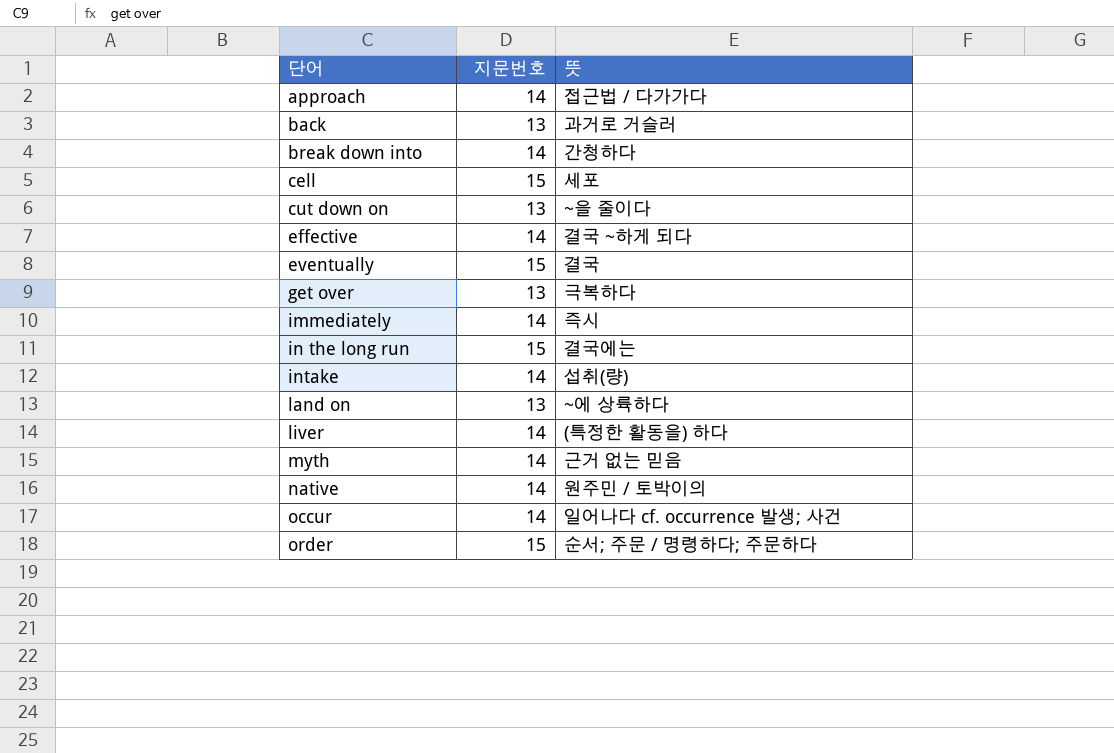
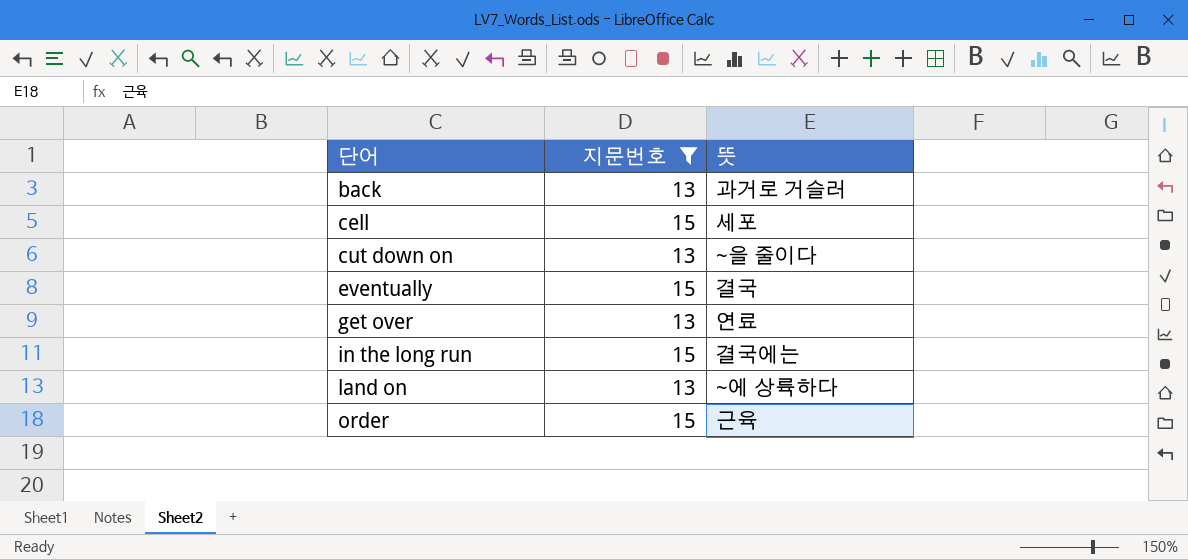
filter: none -> 지문번호 != 14
get over | 뜻: 극복하다 -> 연료
order | 뜻: 순서; 주문 / 명령하다; 주문하다 -> 근육

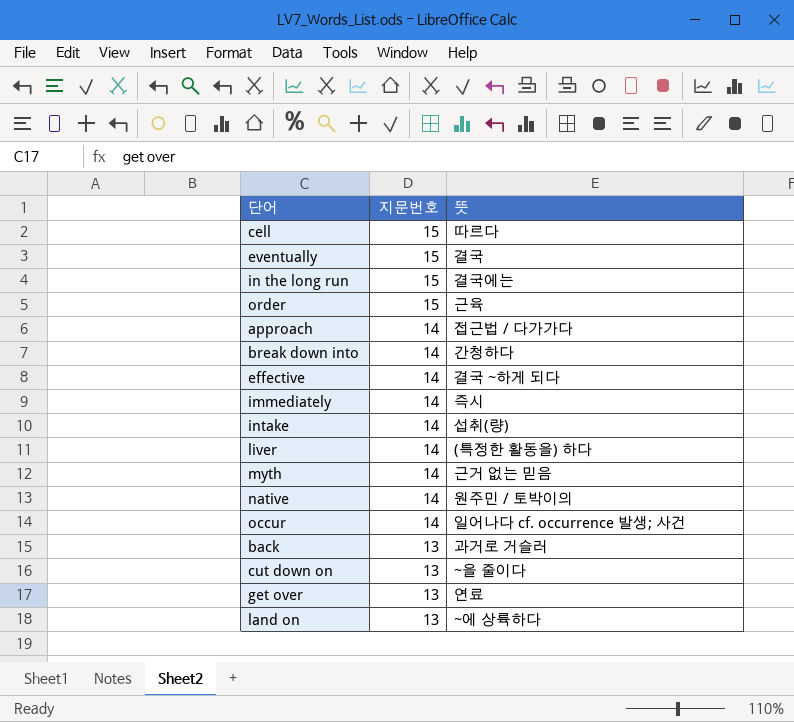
filter: 지문번호 != 14 -> none
row order: 단어 ascending -> 지문번호 descending
cell | 뜻: 세포 -> 따르다

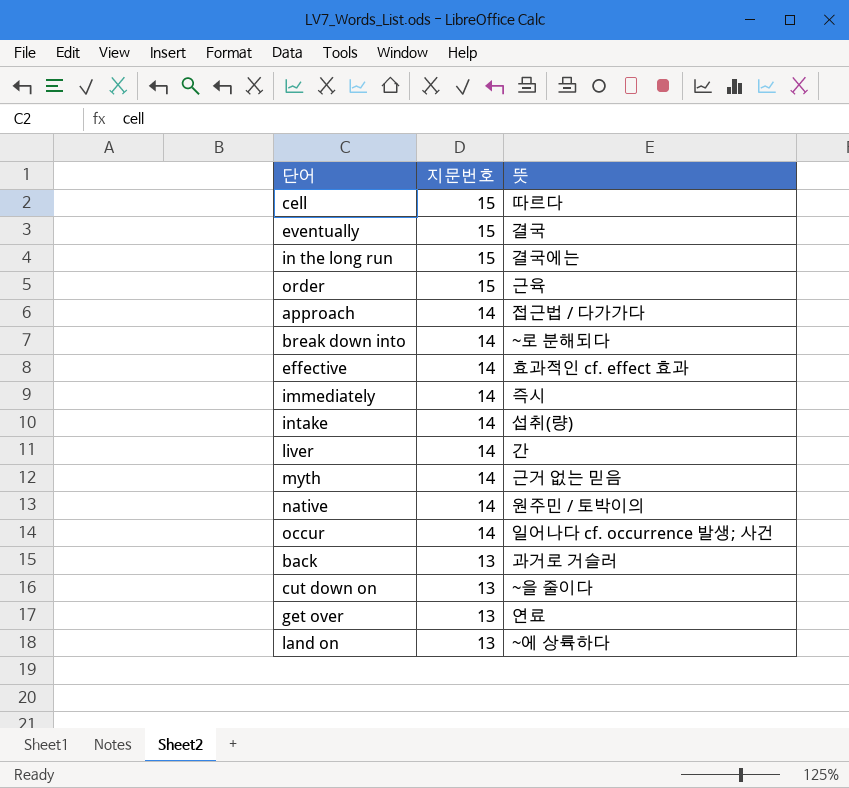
break down into | 뜻: 간청하다 -> ~로 분해되다
effective | 뜻: 결국 ~하게 되다 -> 효과적인 cf. effect 효과
liver | 뜻: (특정한 활동을) 하다 -> 간

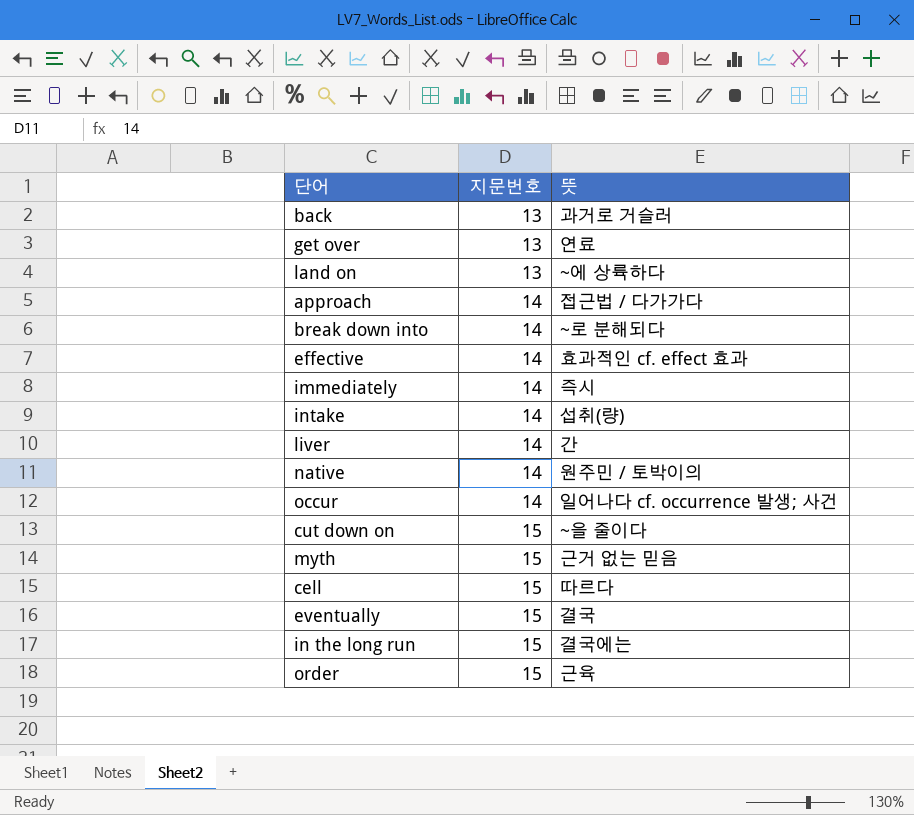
row order: 지문번호 descending -> 지문번호 ascending
cut down on | 지문번호: 13 -> 15
myth | 지문번호: 14 -> 15

